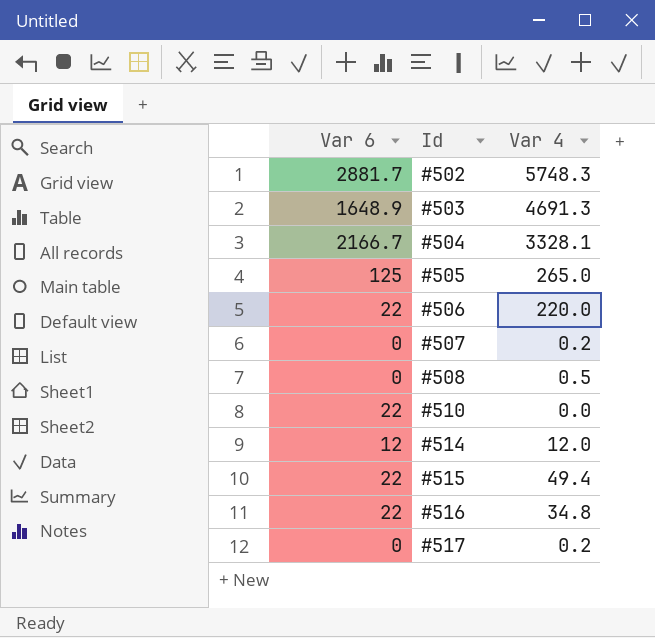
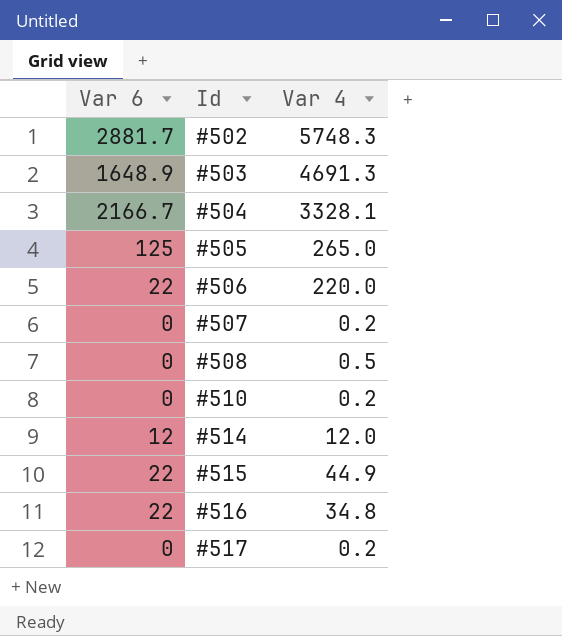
#510 | Var 6: 22 -> 0
#510 | Var 4: 0.0 -> 0.2
#515 | Var 4: 49.4 -> 44.9

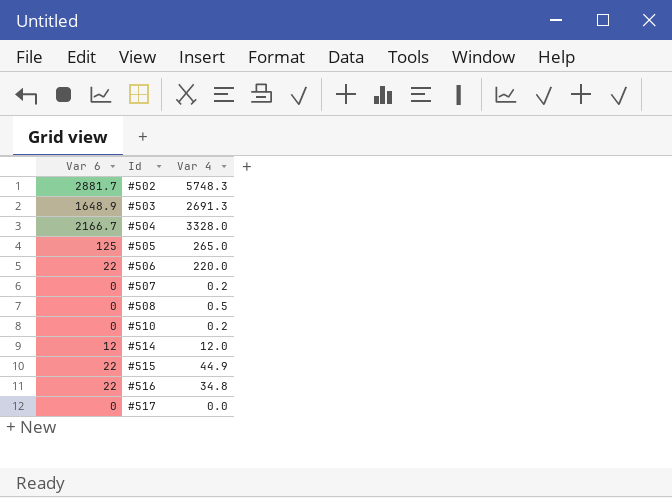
#503 | Var 4: 4691.3 -> 2691.3
#504 | Var 4: 3328.1 -> 3328.0
#517 | Var 4: 0.2 -> 0.0

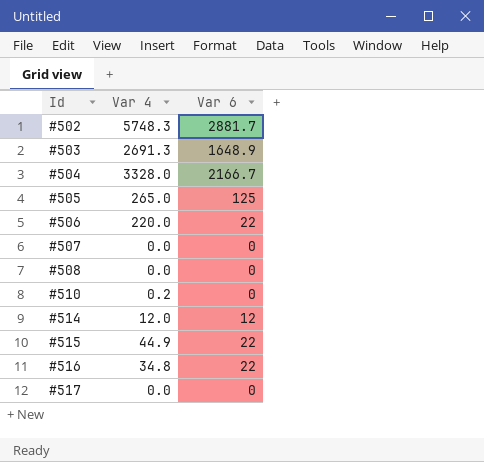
column Var 6 | position: 1 -> 3
#507 | Var 4: 0.2 -> 0.0
#508 | Var 4: 0.5 -> 0.0

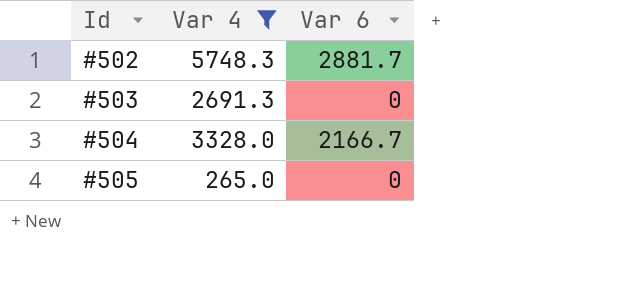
filter: none -> Var 4 >= 265.0
#503 | Var 6: 1648.9 -> 0
#505 | Var 6: 125 -> 0

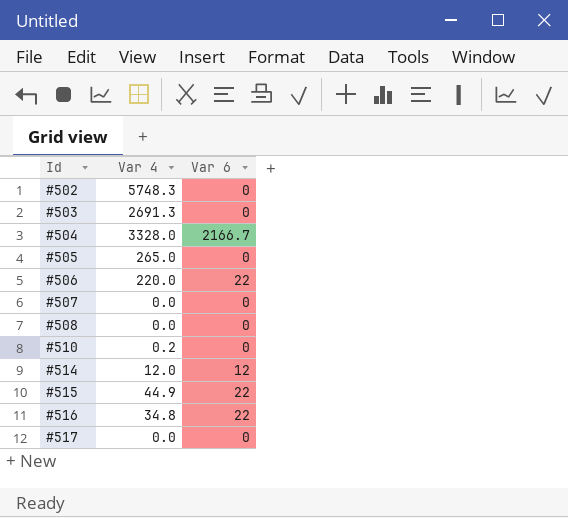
filter: Var 4 >= 265.0 -> none
#502 | Var 6: 2881.7 -> 0

